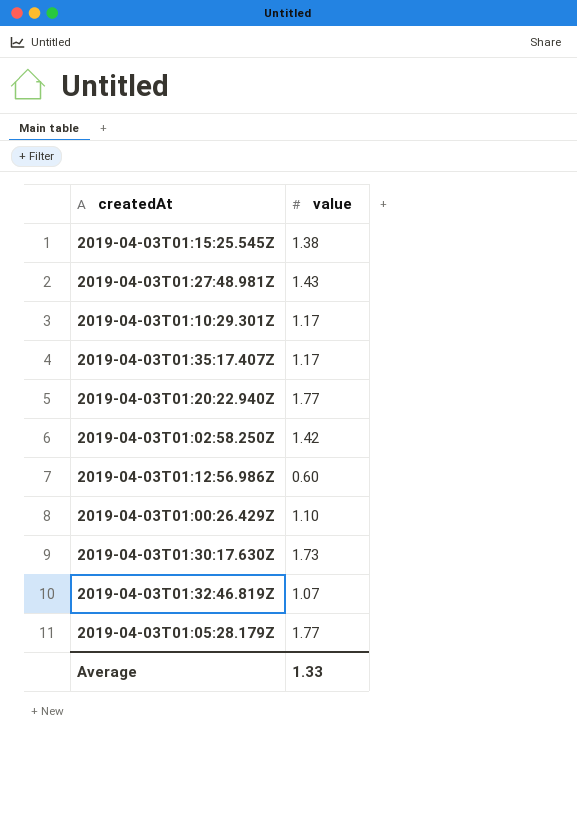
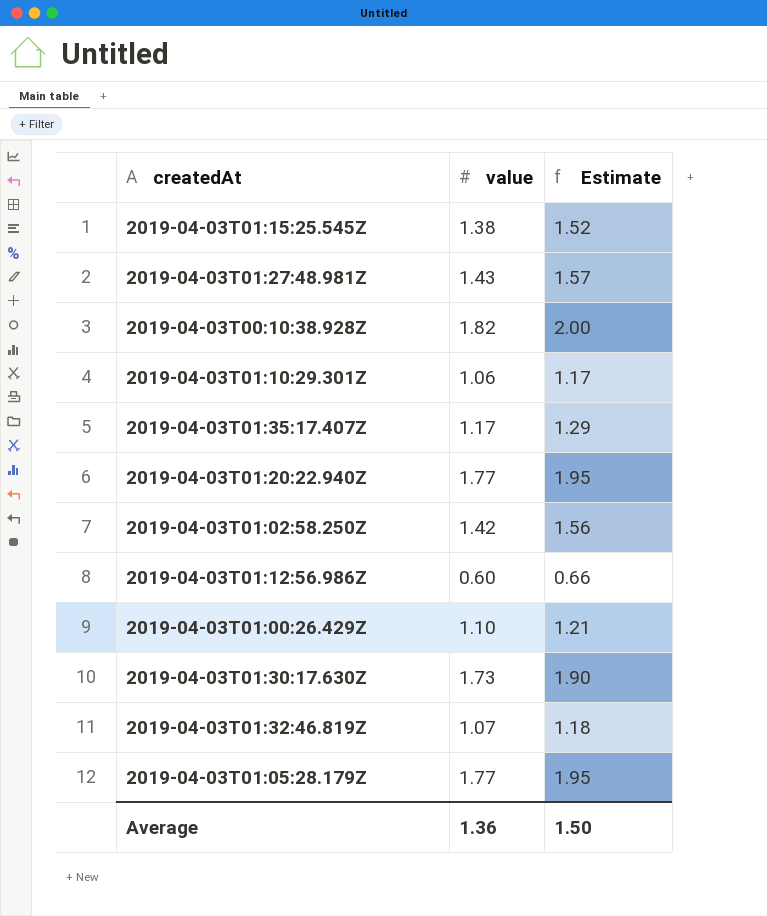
column Estimate | formula: none -> [value] * 1.1
row 2019-04-03T00:10:38.928Z: none -> 1.82 | 2.00
2019-04-03T01:10:29.301Z | value: 1.17 -> 1.06
Average | value: 1.33 -> 1.36

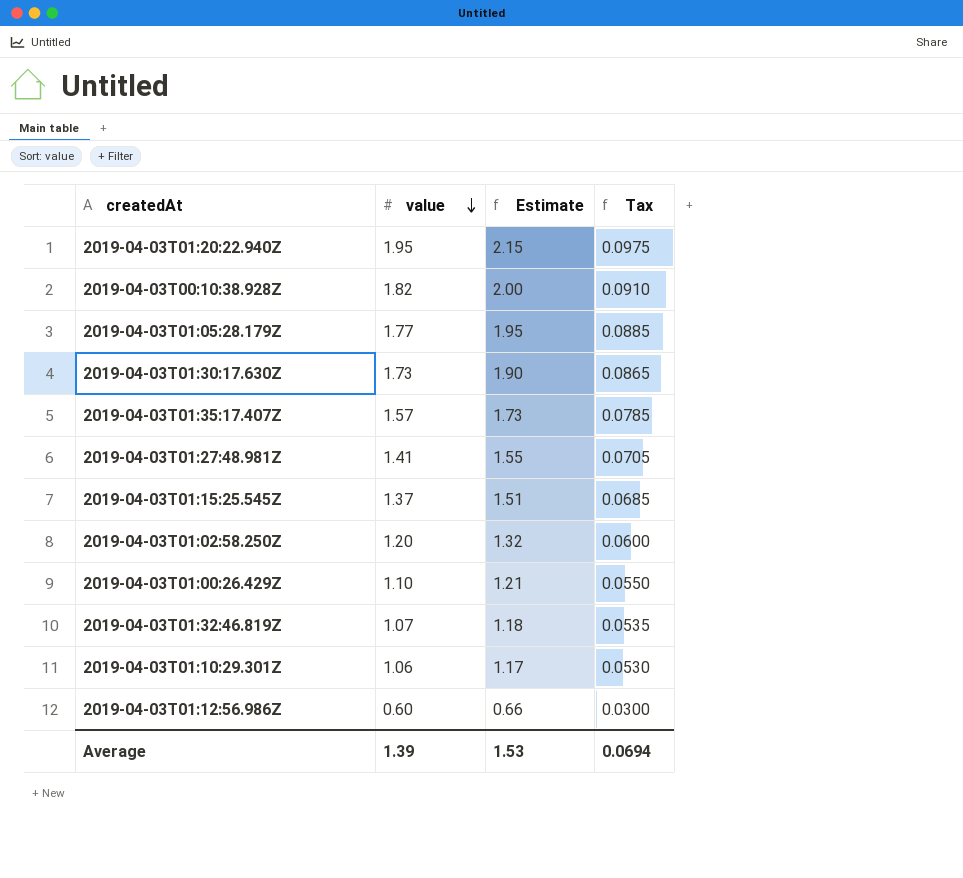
row order: none -> value descending
column Tax | formula: none -> [value] * 0.05
2019-04-03T01:20:22.940Z | value: 1.77 -> 1.95
2019-04-03T01:20:22.940Z | Estimate: 1.95 -> 2.15
2019-04-03T01:35:17.407Z | value: 1.17 -> 1.57
2019-04-03T01:35:17.407Z | Estimate: 1.29 -> 1.73
2019-04-03T01:27:48.981Z | value: 1.43 -> 1.41
2019-04-03T01:27:48.981Z | Estimate: 1.57 -> 1.55
2019-04-03T01:15:25.545Z | value: 1.38 -> 1.37
2019-04-03T01:15:25.545Z | Estimate: 1.52 -> 1.51
2019-04-03T01:02:58.250Z | value: 1.42 -> 1.20
2019-04-03T01:02:58.250Z | Estimate: 1.56 -> 1.32
Average | value: 1.36 -> 1.39
Average | Estimate: 1.50 -> 1.53

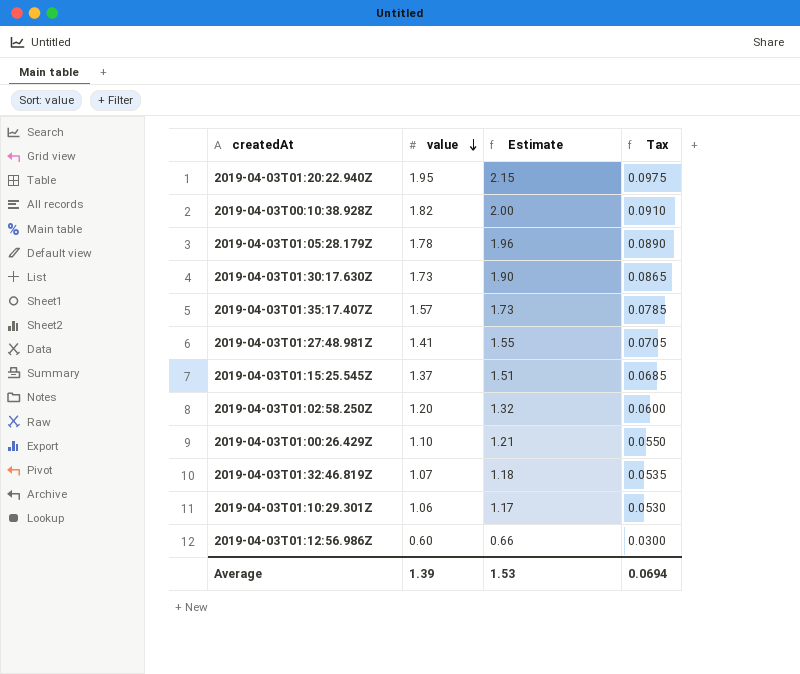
2019-04-03T01:05:28.179Z | value: 1.77 -> 1.78
2019-04-03T01:05:28.179Z | Estimate: 1.95 -> 1.96
2019-04-03T01:05:28.179Z | Tax: 0.0885 -> 0.0890

